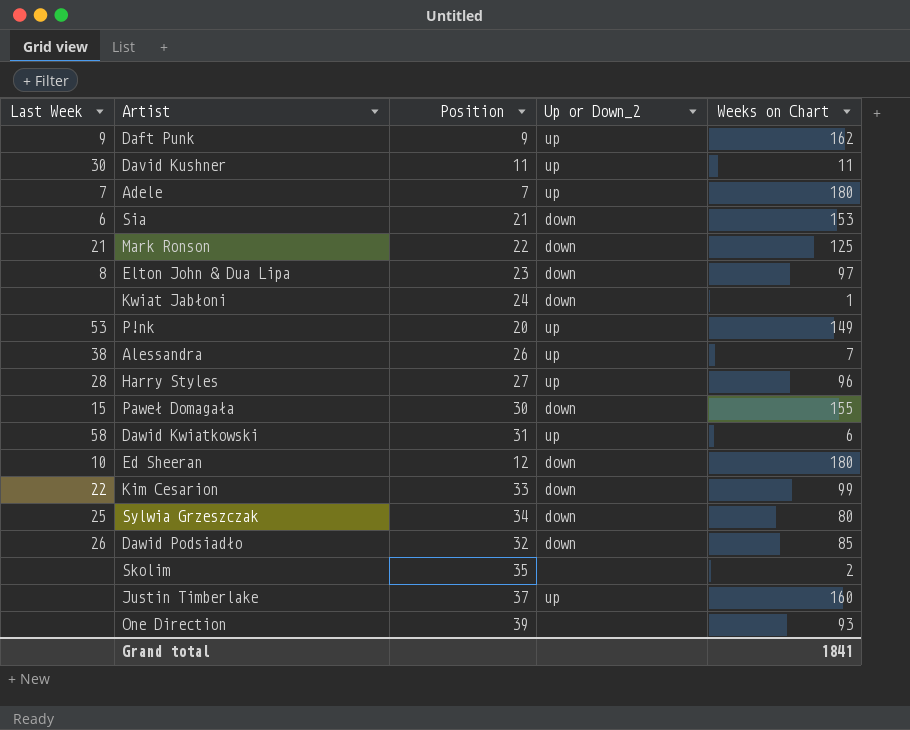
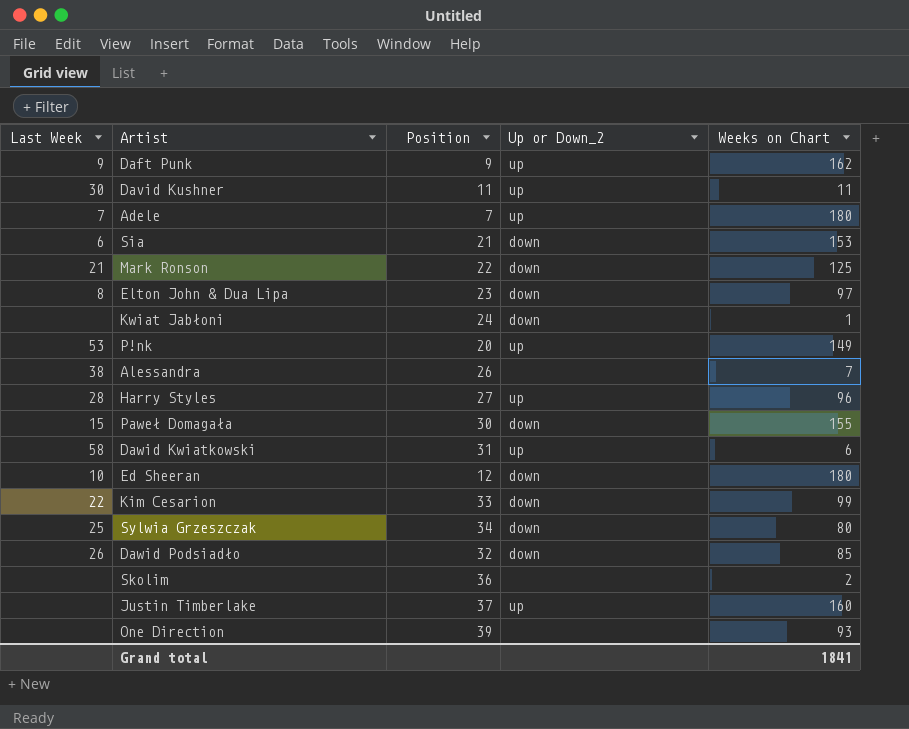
Alessandra | Up or Down_2: up -> none
Skolim | Position: 35 -> 36

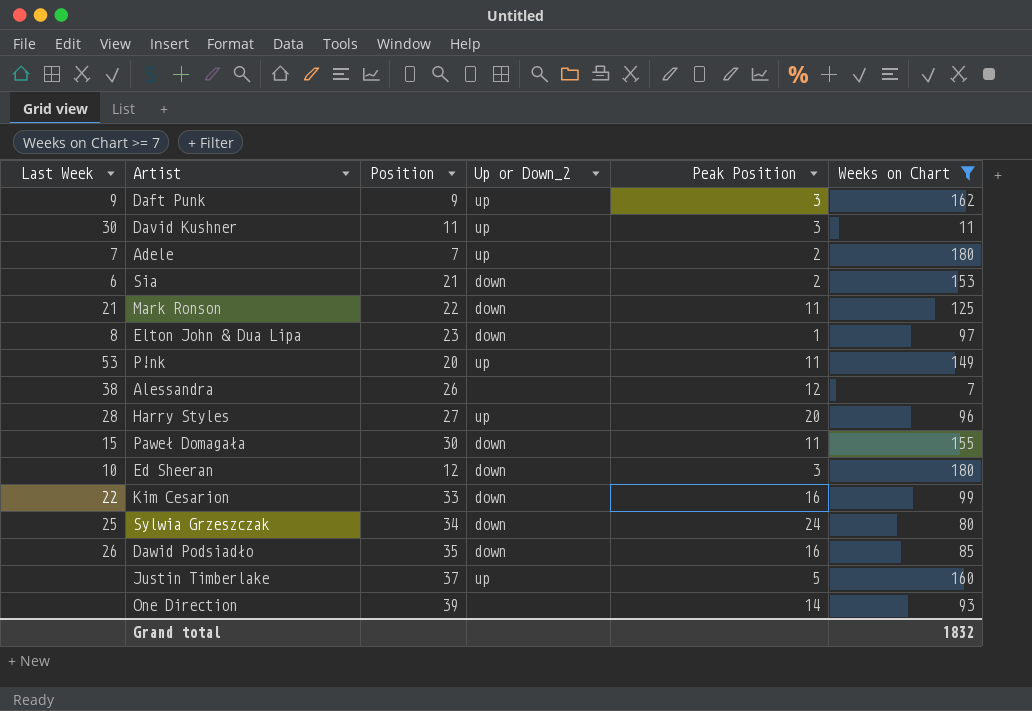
filter: none -> Weeks on Chart >= 7
column Peak Position | position: none -> 5
Dawid Podsiadło | Position: 32 -> 35
Grand total | Weeks on Chart: 1841 -> 1832

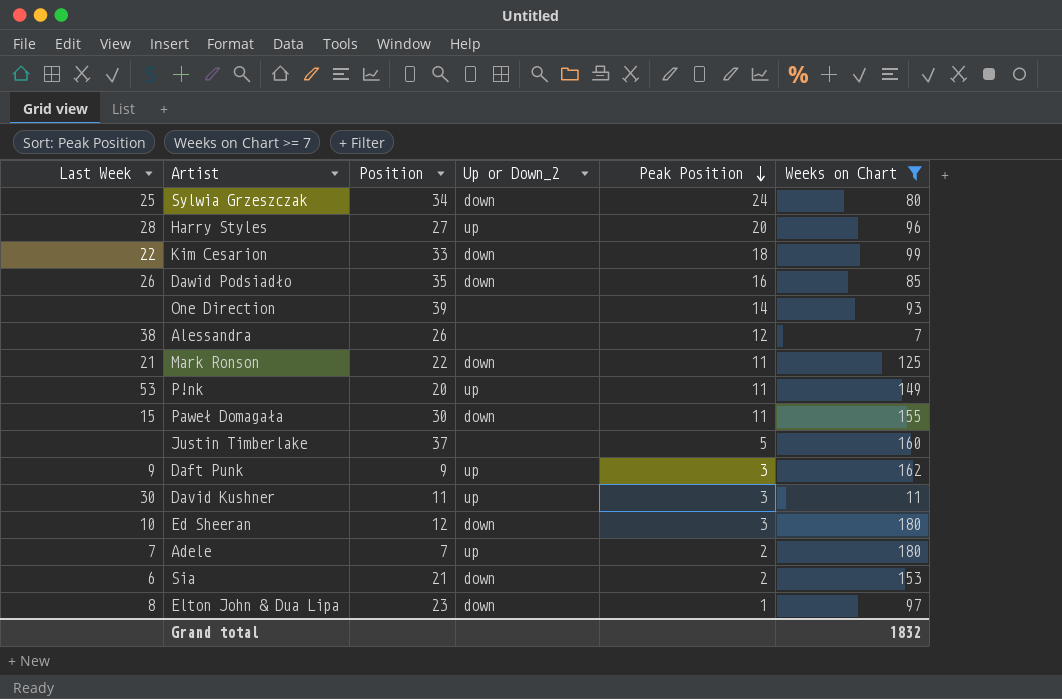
row order: none -> Peak Position descending
Kim Cesarion | Peak Position: 16 -> 18
Justin Timberlake | Up or Down_2: up -> none

